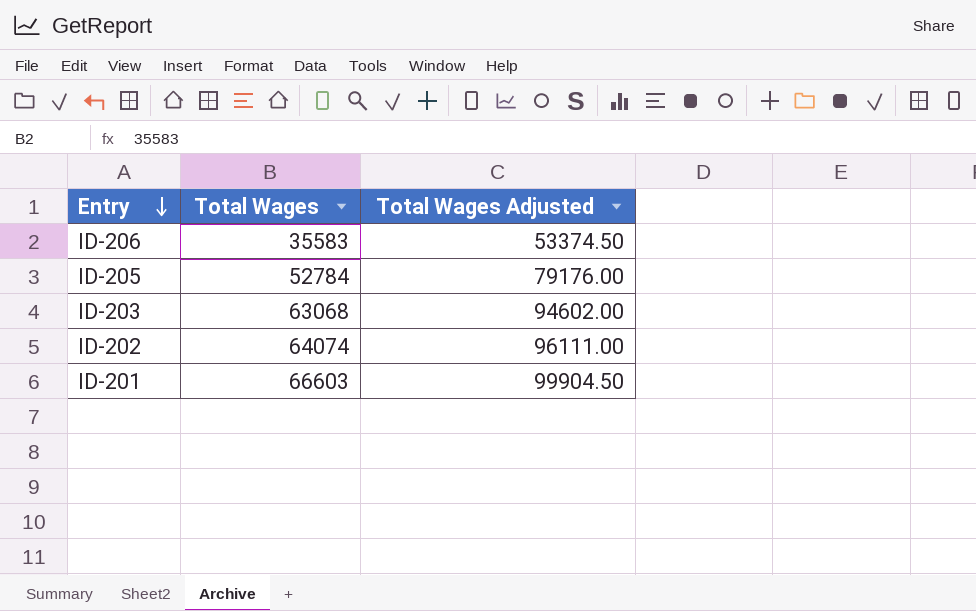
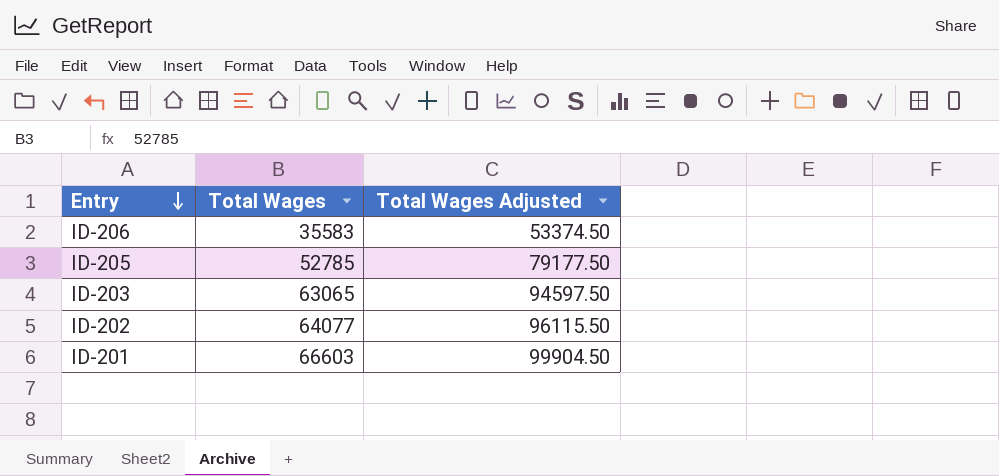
ID-205 | Total Wages: 52784 -> 52785
ID-205 | Total Wages Adjusted: 79176.00 -> 79177.50
ID-203 | Total Wages: 63068 -> 63065
ID-203 | Total Wages Adjusted: 94602.00 -> 94597.50
ID-202 | Total Wages: 64074 -> 64077
ID-202 | Total Wages Adjusted: 96111.00 -> 96115.50

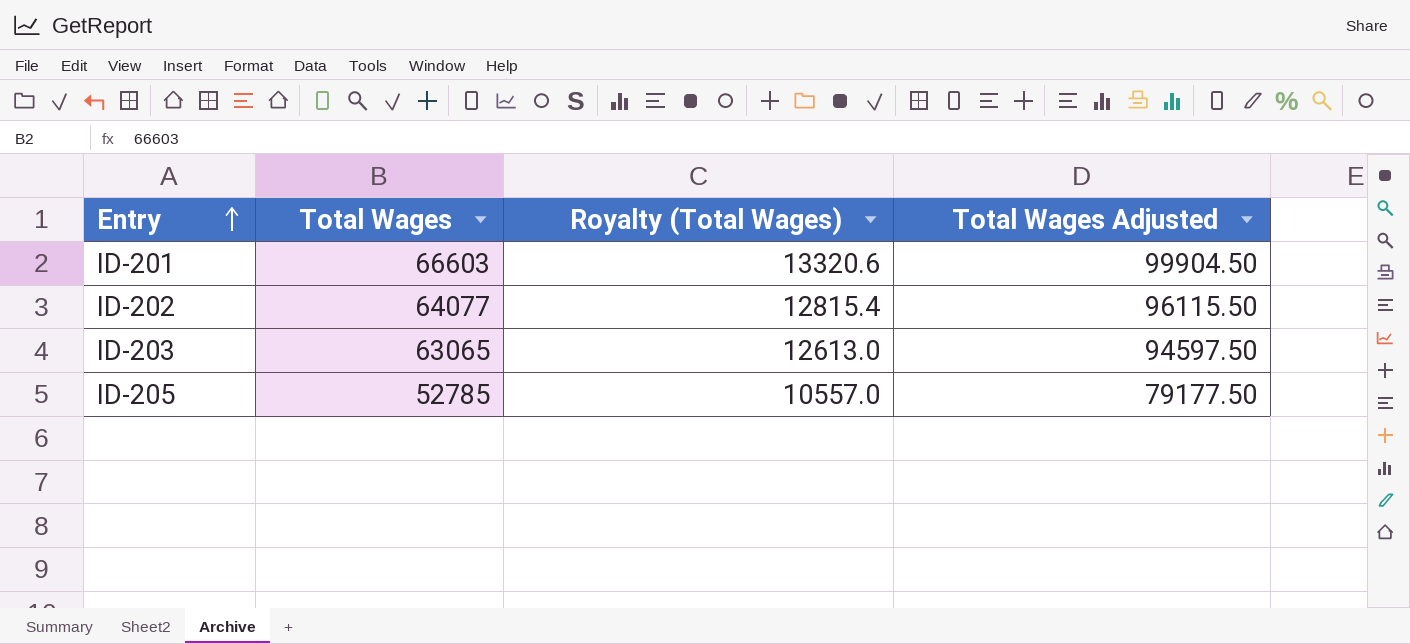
row order: Entry descending -> Entry ascending
column Royalty (Total Wages) | formula: none -> [Total Wages] * 0.2
row ID-206: 35583 | 53374.50 -> none

